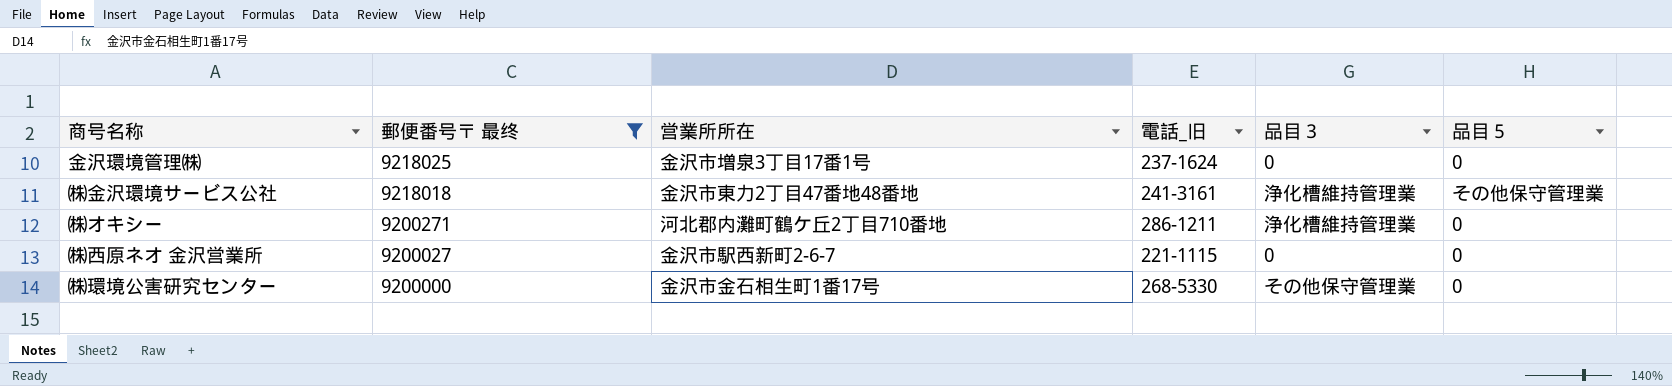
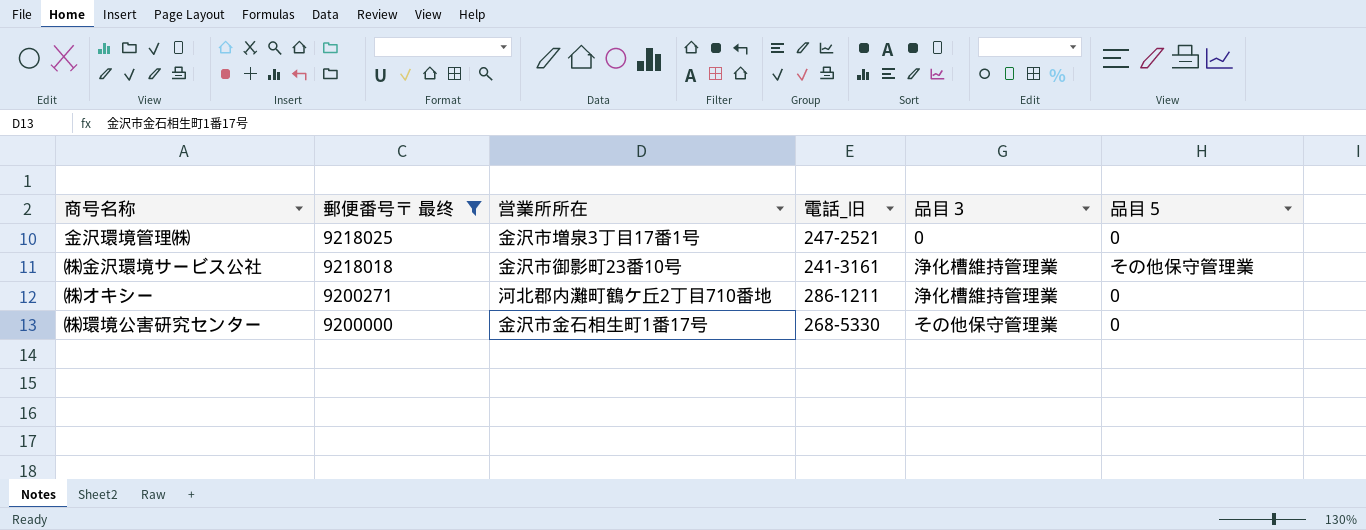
row ㈱西原ネオ 金沢営業所: 9200027 | 金沢市駅西新町2-6-7 | 221-1115 | 0 | 0 -> none
金沢環境管理㈱ | 電話_旧: 237-1624 -> 247-2521
㈱金沢環境サービス公社 | 営業所所在: 金沢市東力2丁目47番地48番地 -> 金沢市御影町23番10号

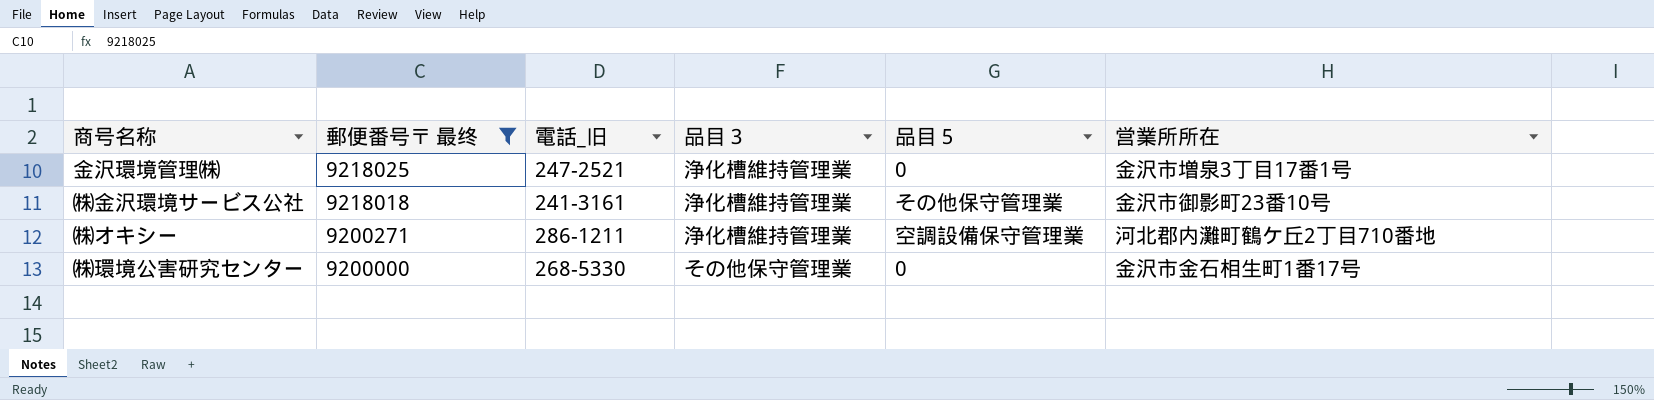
column 営業所所在 | position: 3 -> 6
金沢環境管理㈱ | 品目３: 0 -> 浄化槽維持管理業
㈱オキシー | 品目５: 0 -> 空調設備保守管理業

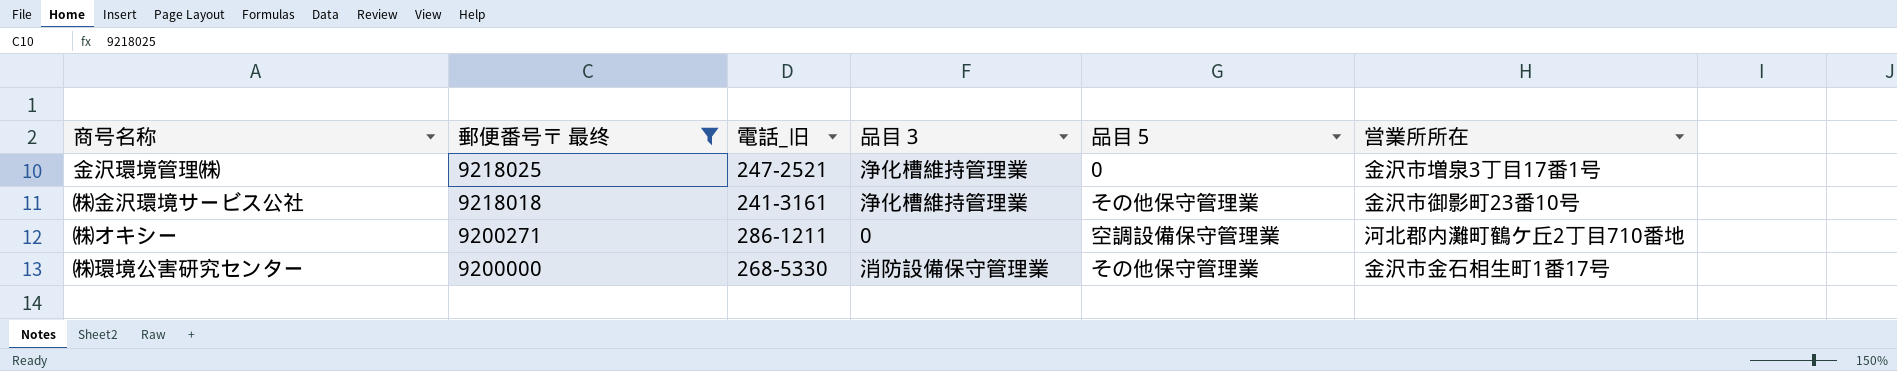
㈱オキシー | 品目３: 浄化槽維持管理業 -> 0
㈱環境公害研究センター | 品目３: その他保守管理業 -> 消防設備保守管理業
㈱環境公害研究センター | 品目５: 0 -> その他保守管理業

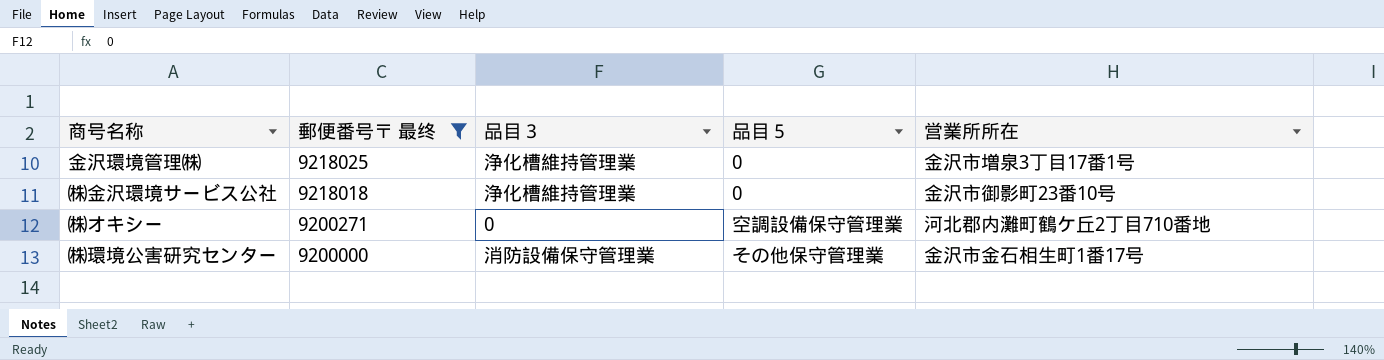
column 電話_旧 | position: 3 -> none
㈱金沢環境サービス公社 | 品目５: その他保守管理業 -> 0

